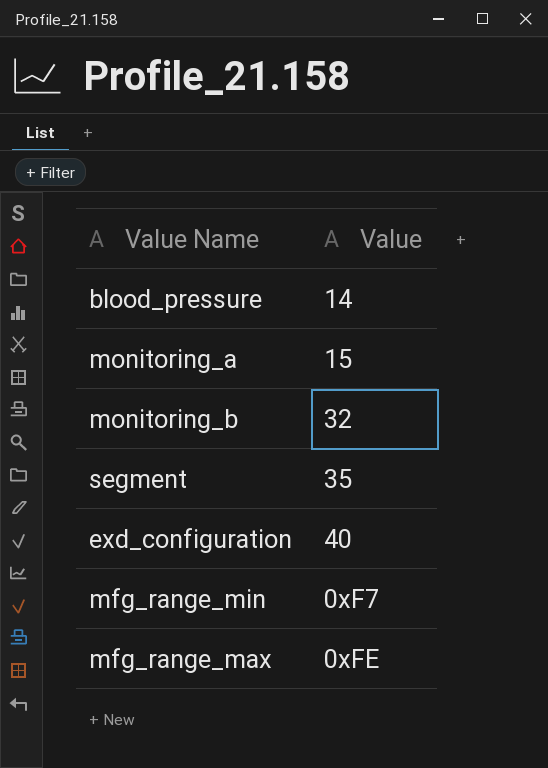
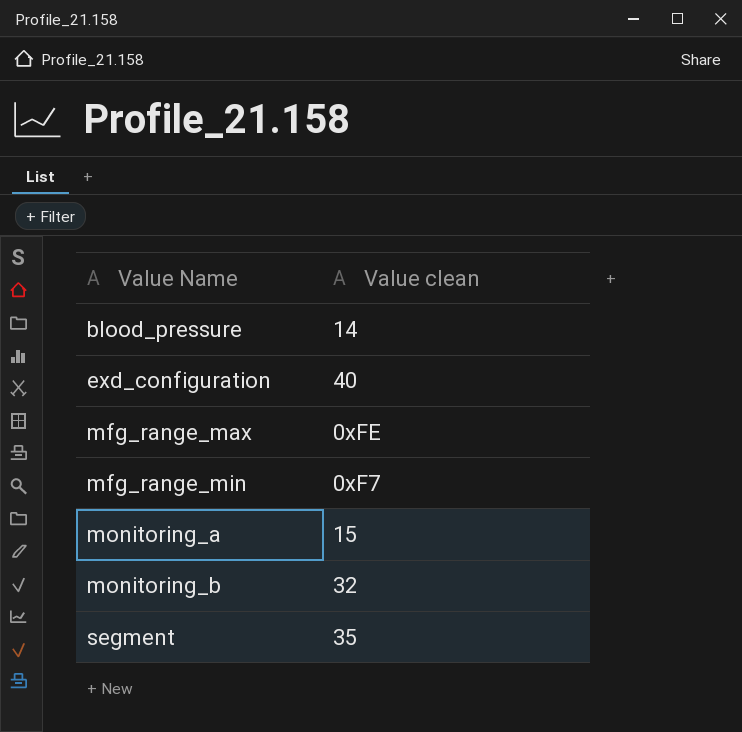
row order: none -> Value Name ascending
column name: Value -> Value clean

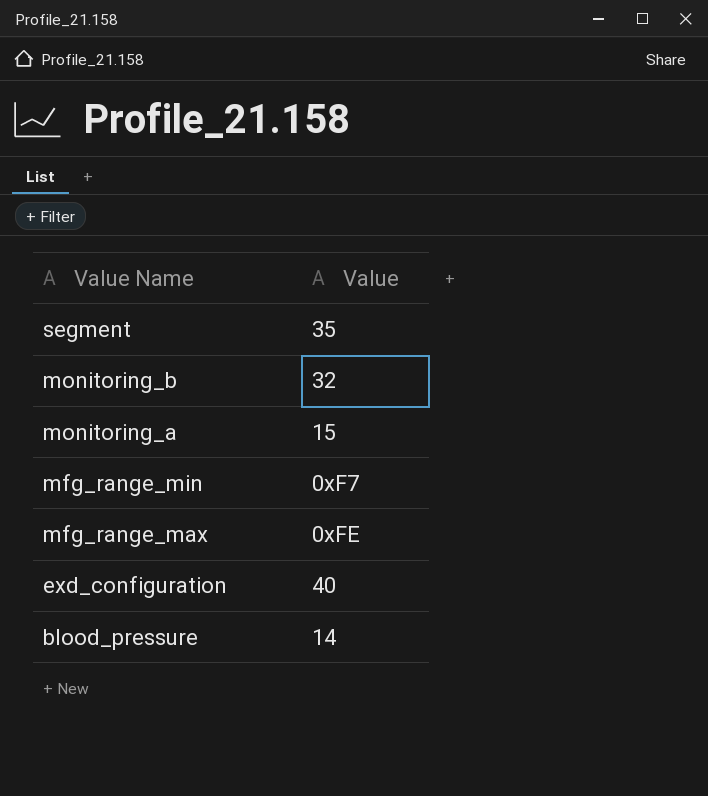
row order: Value Name ascending -> Value Name descending
column name: Value clean -> Value

